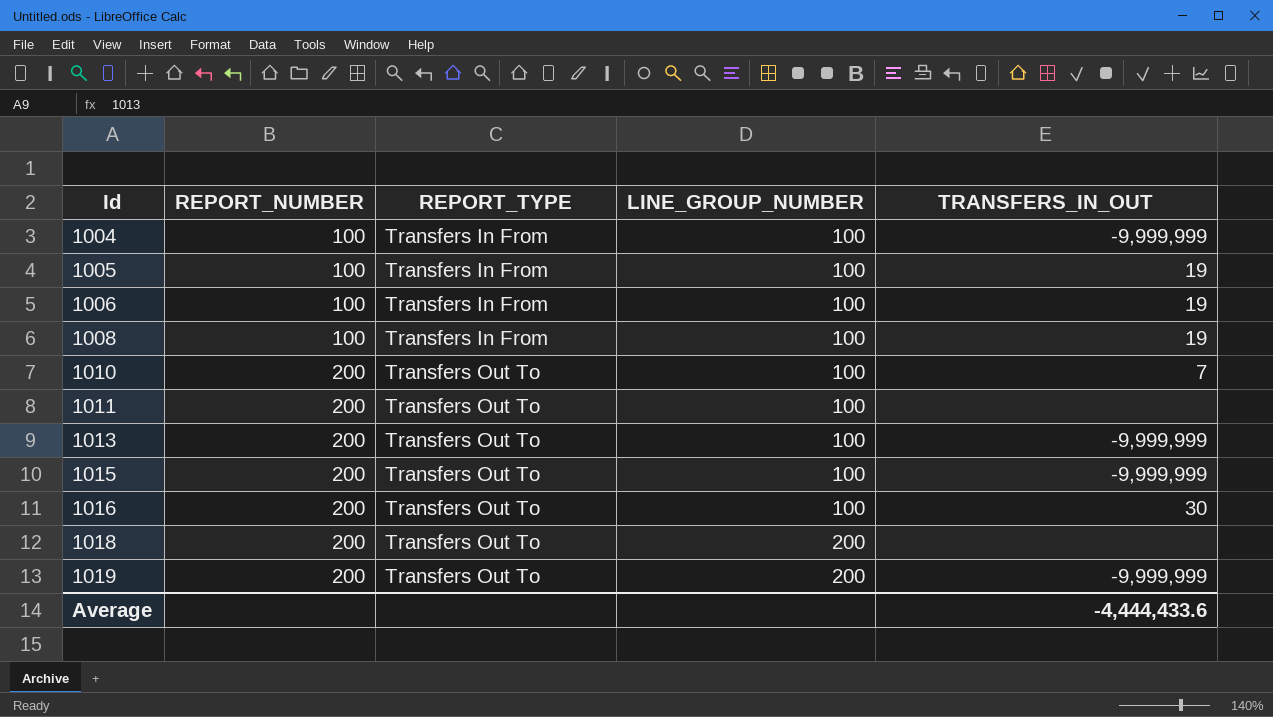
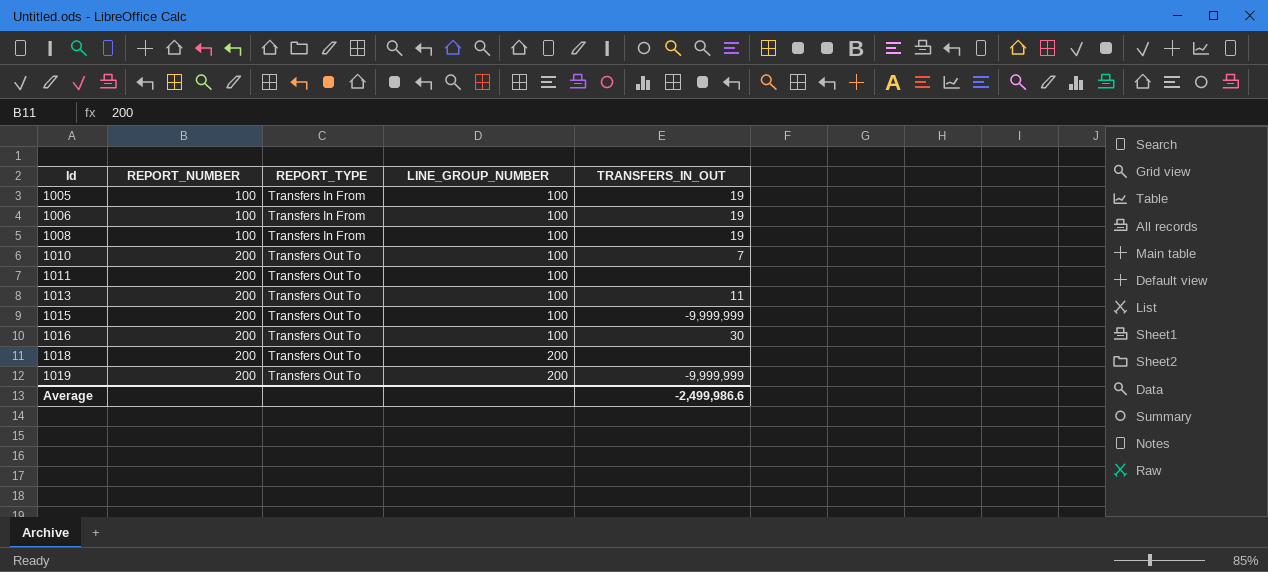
row 1004: 100 | Transfers In From | 100 | -9,999,999 -> none
1013 | TRANSFERS_IN_OUT: -9,999,999 -> 11
Average | TRANSFERS_IN_OUT: -4,444,433.6 -> -2,499,986.6

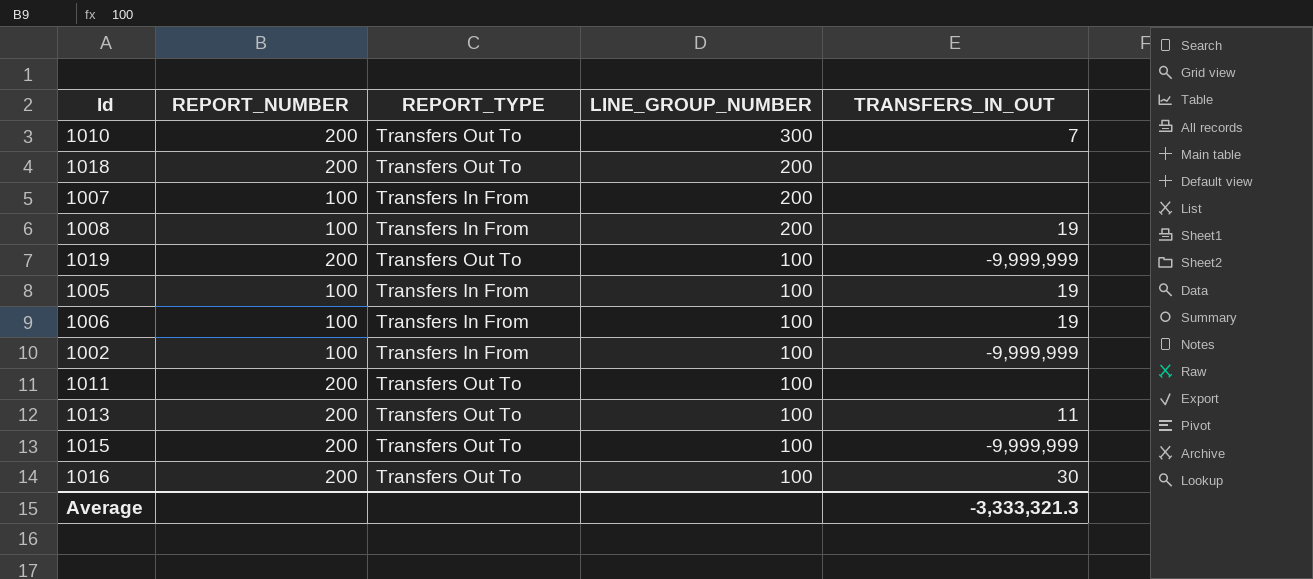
row order: Id ascending -> LINE_GROUP_NUMBER descending
1010 | LINE_GROUP_NUMBER: 100 -> 300
row 1007: none -> 100 | Transfers In From | 200 | none
1008 | LINE_GROUP_NUMBER: 100 -> 200
1019 | LINE_GROUP_NUMBER: 200 -> 100
row 1002: none -> 100 | Transfers In From | 100 | -9,999,999
Average | TRANSFERS_IN_OUT: -2,499,986.6 -> -3,333,321.3

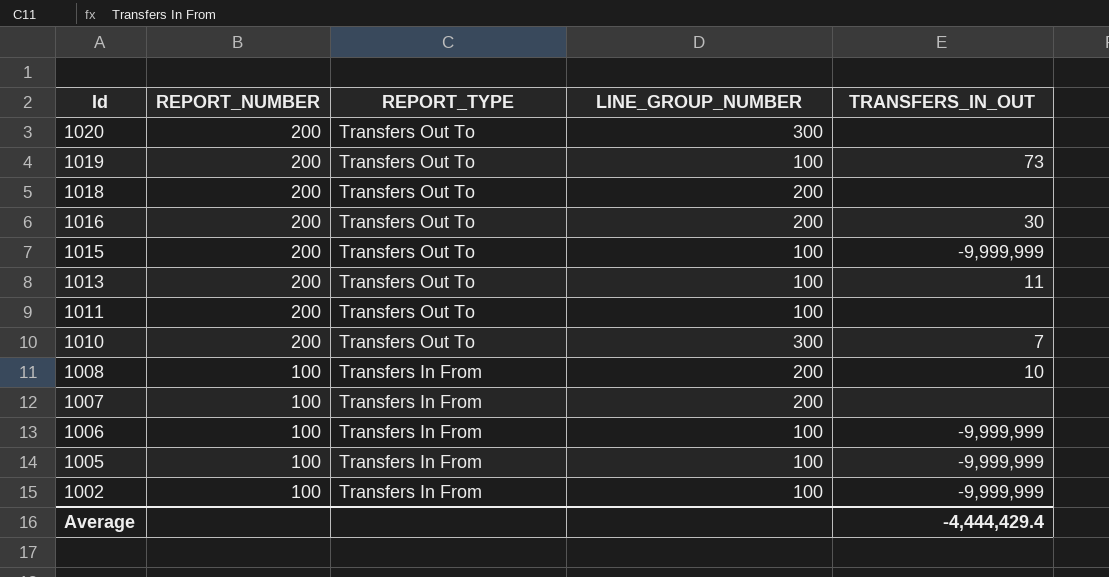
row order: LINE_GROUP_NUMBER descending -> Id descending
row 1020: none -> 200 | Transfers Out To | 300 | none
1019 | TRANSFERS_IN_OUT: -9,999,999 -> 73
1016 | LINE_GROUP_NUMBER: 100 -> 200
1008 | TRANSFERS_IN_OUT: 19 -> 10
1006 | TRANSFERS_IN_OUT: 19 -> -9,999,999
1005 | TRANSFERS_IN_OUT: 19 -> -9,999,999
Average | TRANSFERS_IN_OUT: -3,333,321.3 -> -4,444,429.4

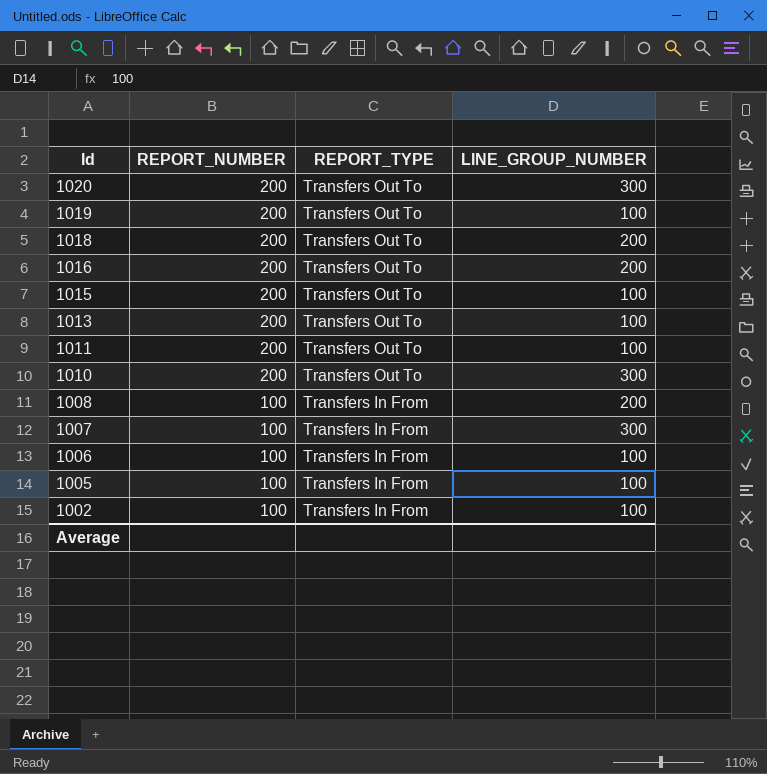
column TRANSFERS_IN_OUT | position: 5 -> none
1007 | LINE_GROUP_NUMBER: 200 -> 300

